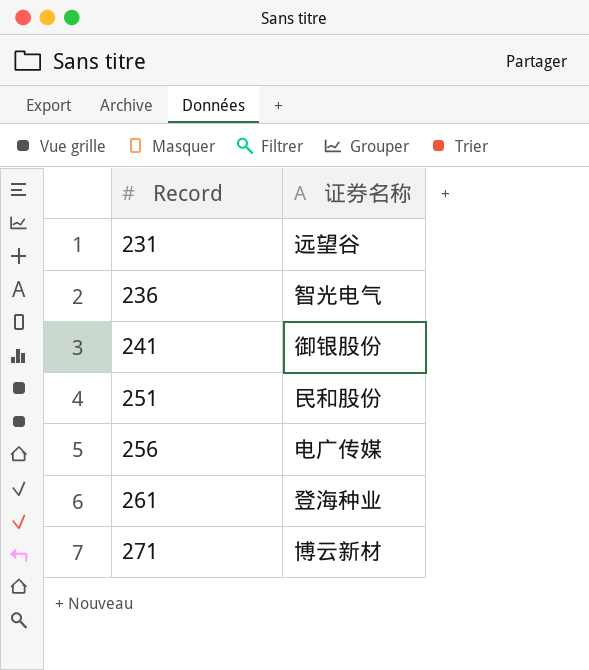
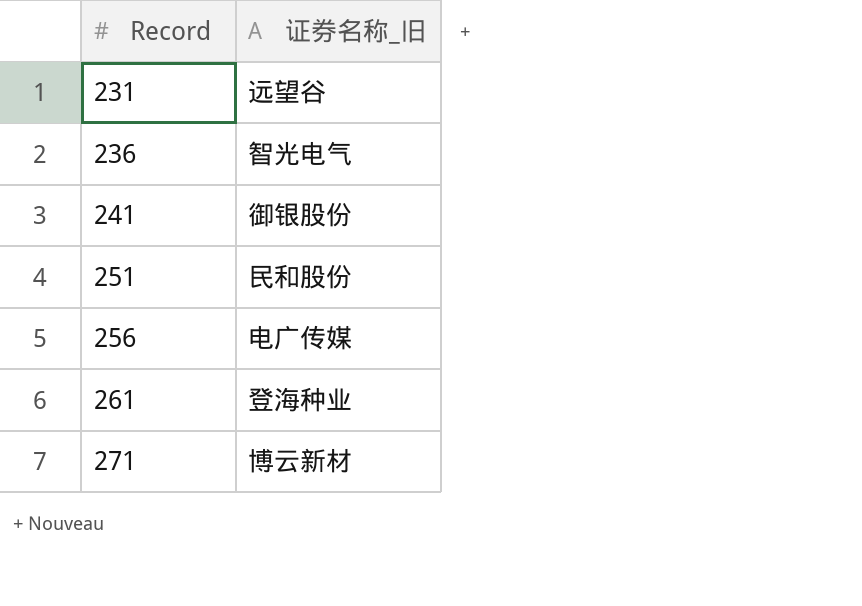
column name: 证券名称 -> 证券名称_旧

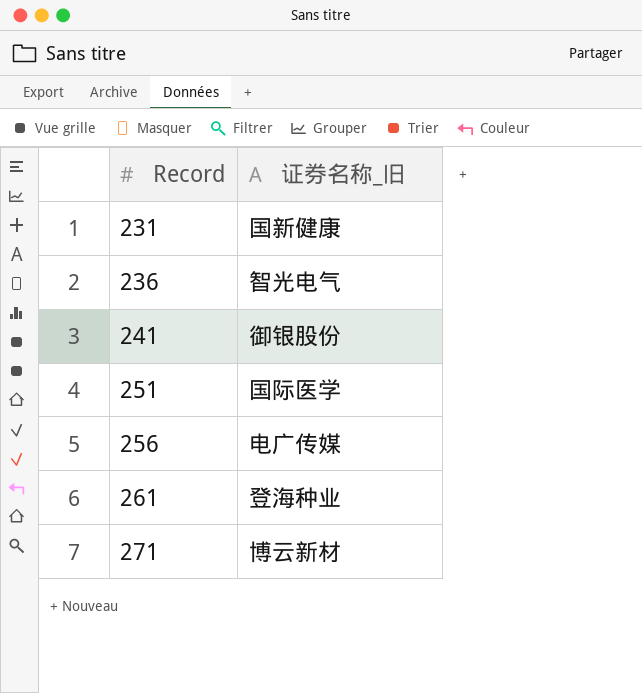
231 | 证券名称_旧: 远望谷 -> 国新健康
251 | 证券名称_旧: 民和股份 -> 国际医学

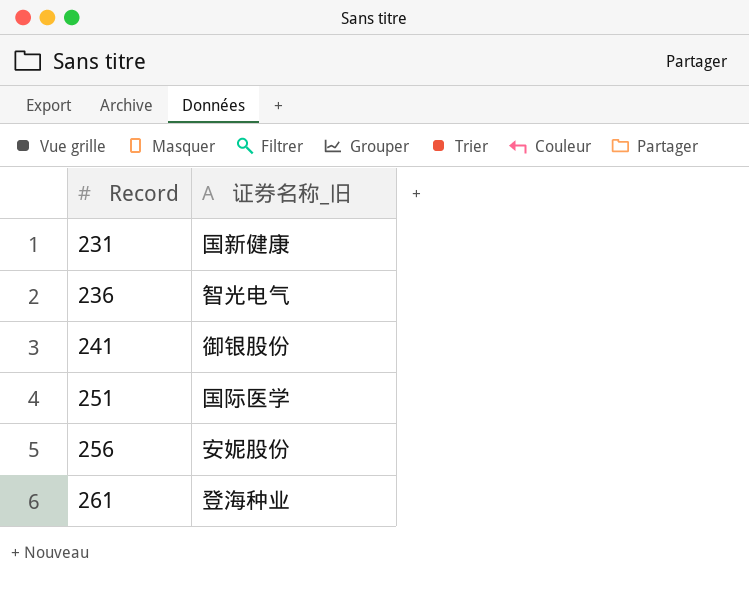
row 271: 博云新材 -> none
256 | 证券名称_旧: 电广传媒 -> 安妮股份

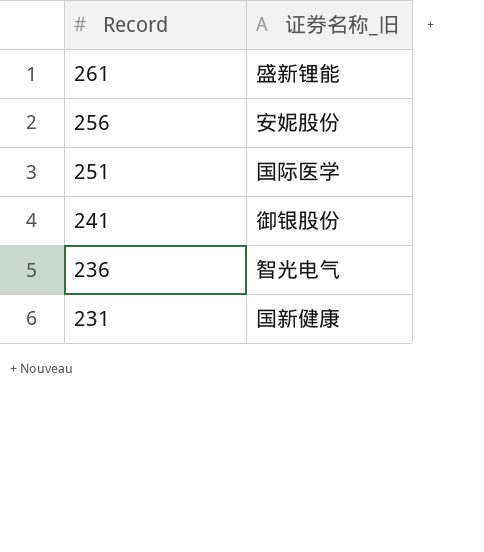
row order: Record ascending -> Record descending
261 | 证券名称_旧: 登海种业 -> 盛新锂能

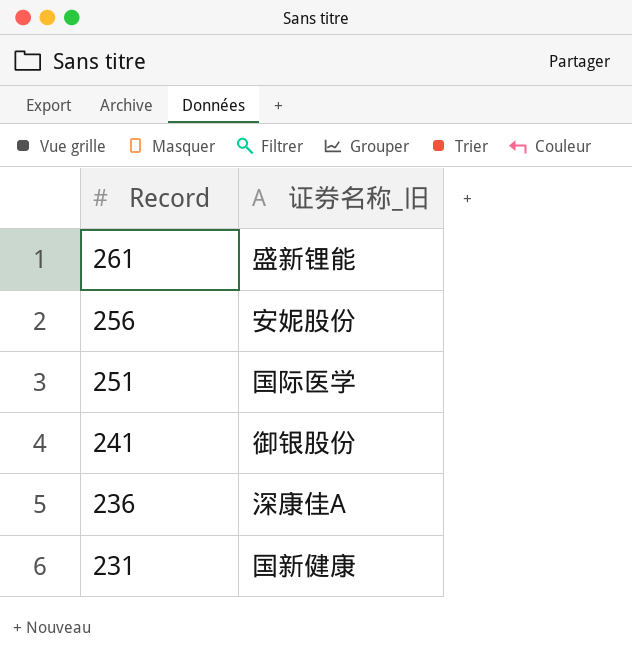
236 | 证券名称_旧: 智光电气 -> 深康佳A

